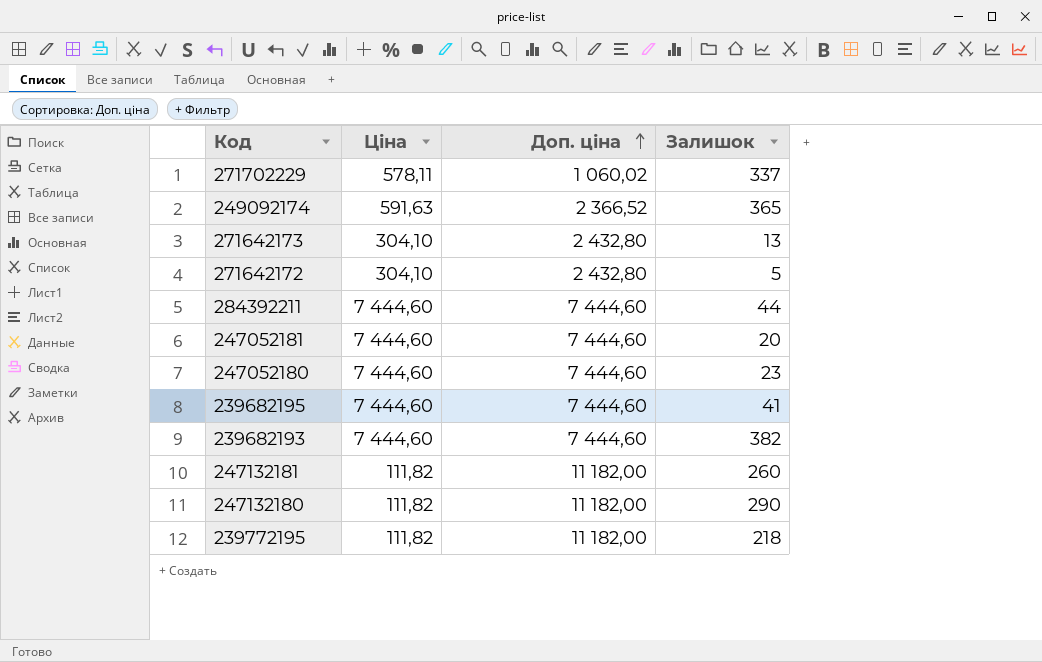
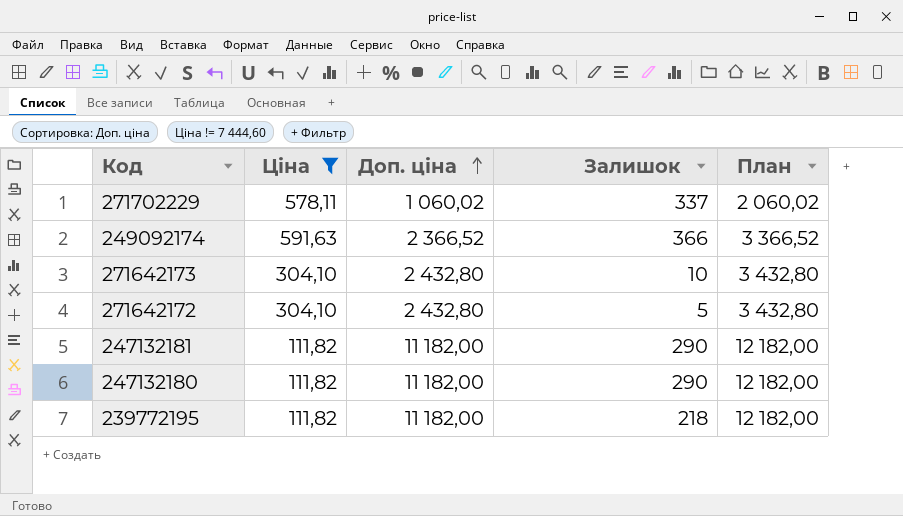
filter: none -> Ціна != 7 444,60
column План | formula: none -> [Доп. ціна] + 1000
249092174 | Залишок: 365 -> 366
271642173 | Залишок: 13 -> 10
247132181 | Залишок: 260 -> 290

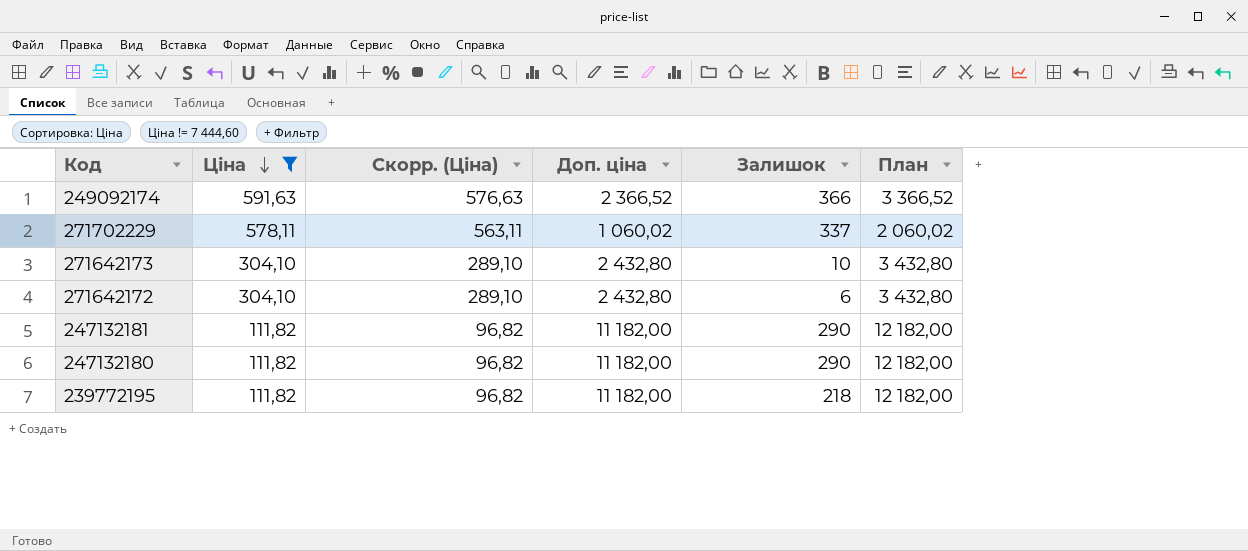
row order: Доп. ціна ascending -> Ціна descending
column Скорр. (Ціна) | formula: none -> [Ціна] - 15
271642172 | Залишок: 5 -> 6

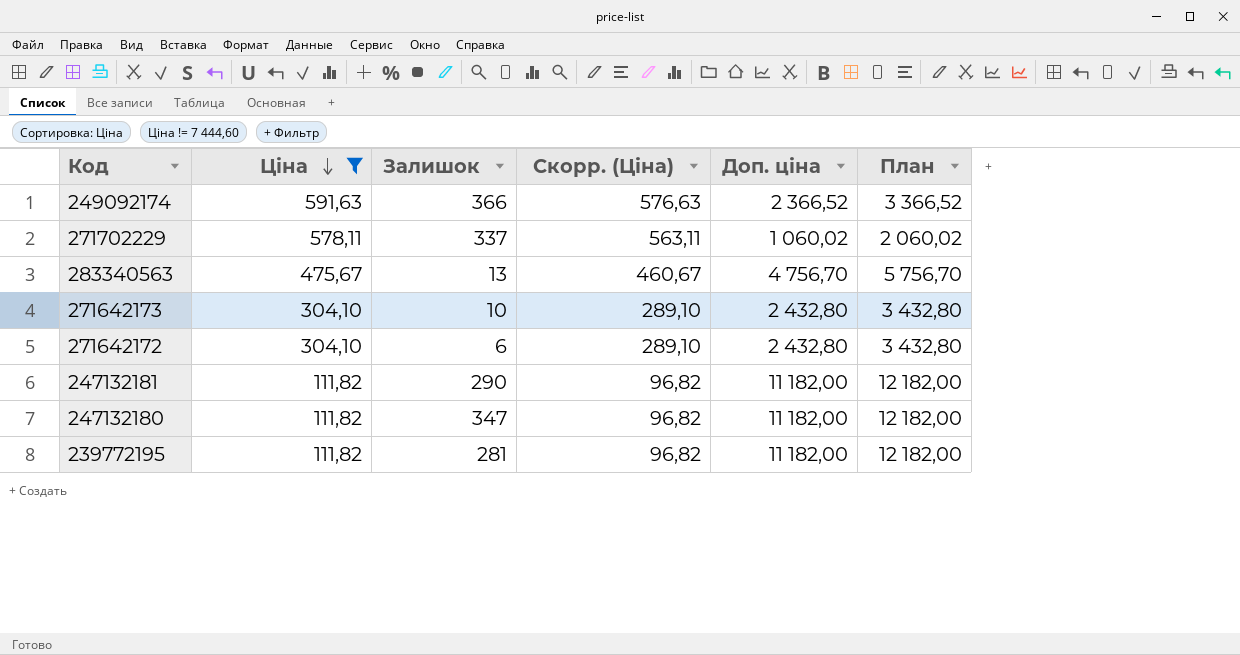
column Залишок | position: 5 -> 3
row 283340563: none -> 475,67 | 13 | 460,67 | 4 756,70 | 5 756,70
247132180 | Залишок: 290 -> 347
239772195 | Залишок: 218 -> 281

